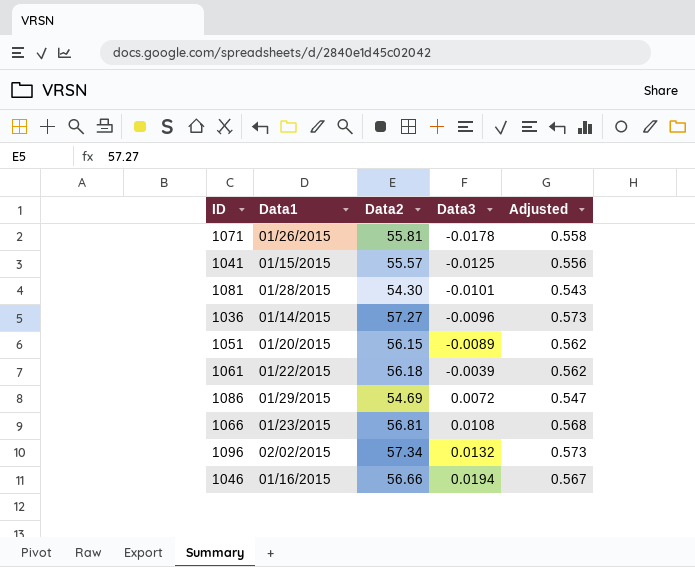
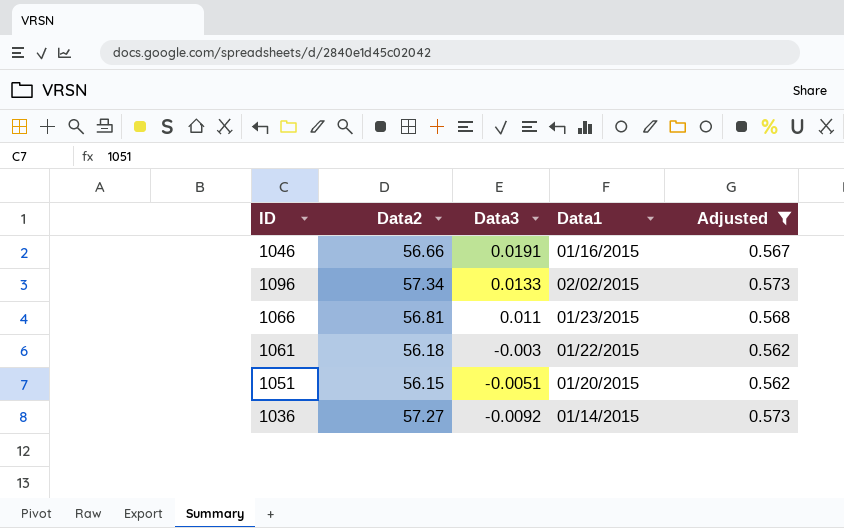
filter: none -> Adjusted >= 0.562
row order: Data3 ascending -> Data3 descending
column Data1 | position: 2 -> 4
1046 | Data3: 0.0194 -> 0.0191
1096 | Data3: 0.0132 -> 0.0133
1066 | Data3: 0.0108 -> 0.011
1061 | Data3: -0.0039 -> -0.003
1051 | Data3: -0.0089 -> -0.0051
1036 | Data3: -0.0096 -> -0.0092

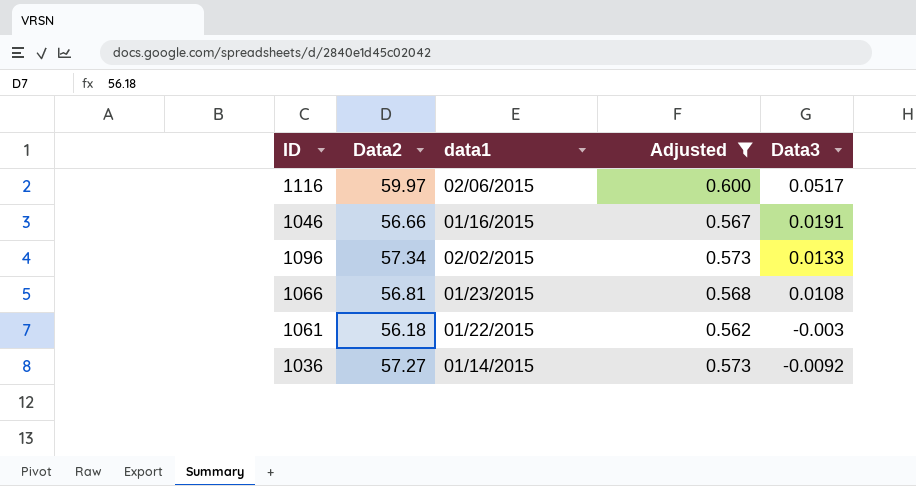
column name: Data1 -> data1
column Data3 | position: 3 -> 5
row 1051: 56.15 | -0.0051 | 01/20/2015 | 0.562 -> none
row 1116: none -> 59.97 | 02/06/2015 | 0.600 | 0.0517
1066 | Data3: 0.011 -> 0.0108

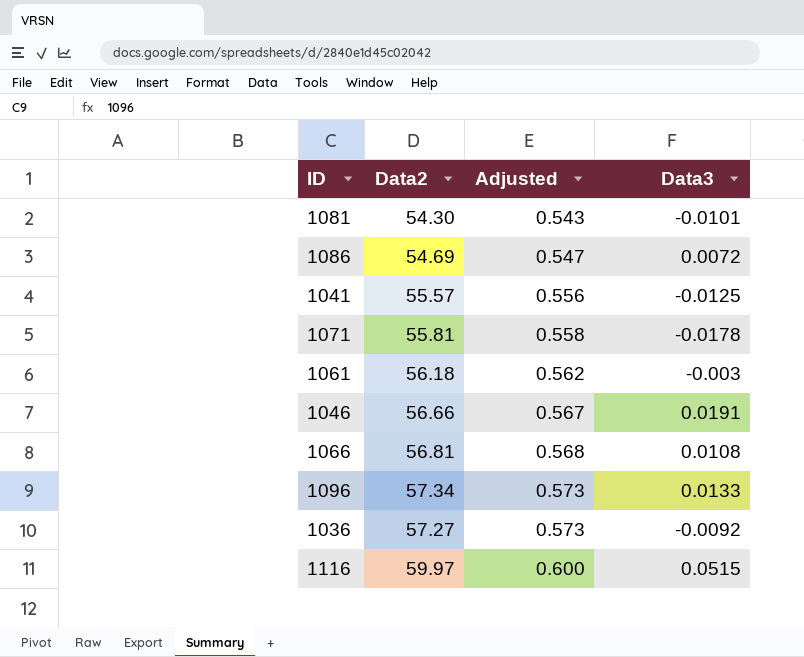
filter: Adjusted >= 0.562 -> none
row order: Data3 descending -> Adjusted ascending
column data1 | position: 3 -> none
1116 | Data3: 0.0517 -> 0.0515

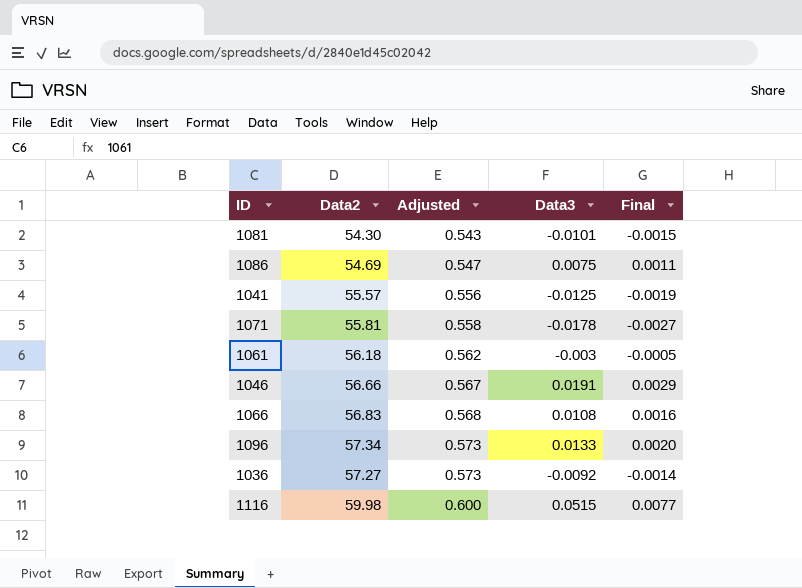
column Final | formula: none -> [Data3] * 0.15
1086 | Data3: 0.0072 -> 0.0075
1066 | Data2: 56.81 -> 56.83
1116 | Data2: 59.97 -> 59.98

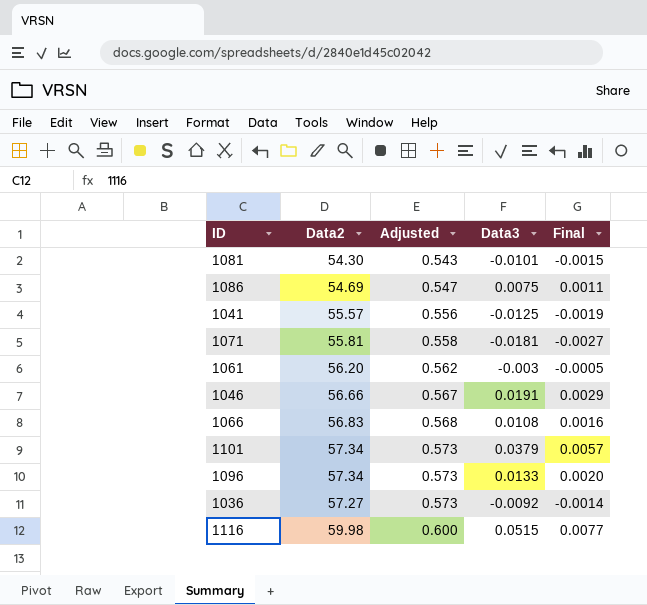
1071 | Data3: -0.0178 -> -0.0181
1061 | Data2: 56.18 -> 56.20
row 1101: none -> 57.34 | 0.573 | 0.0379 | 0.0057

